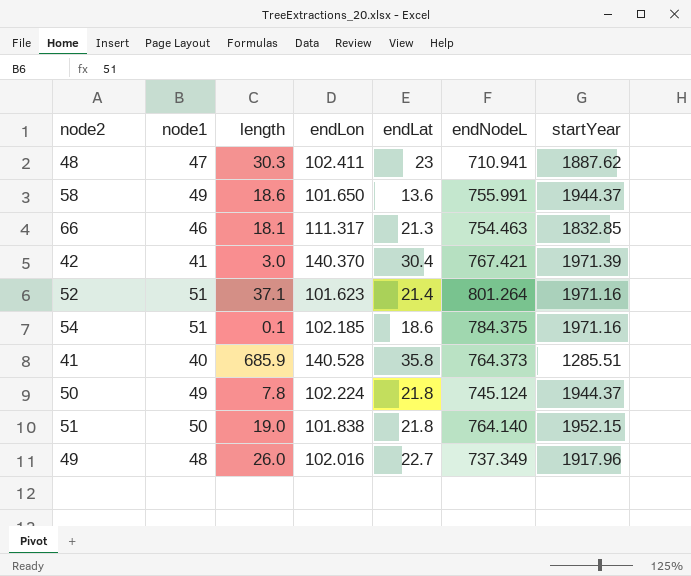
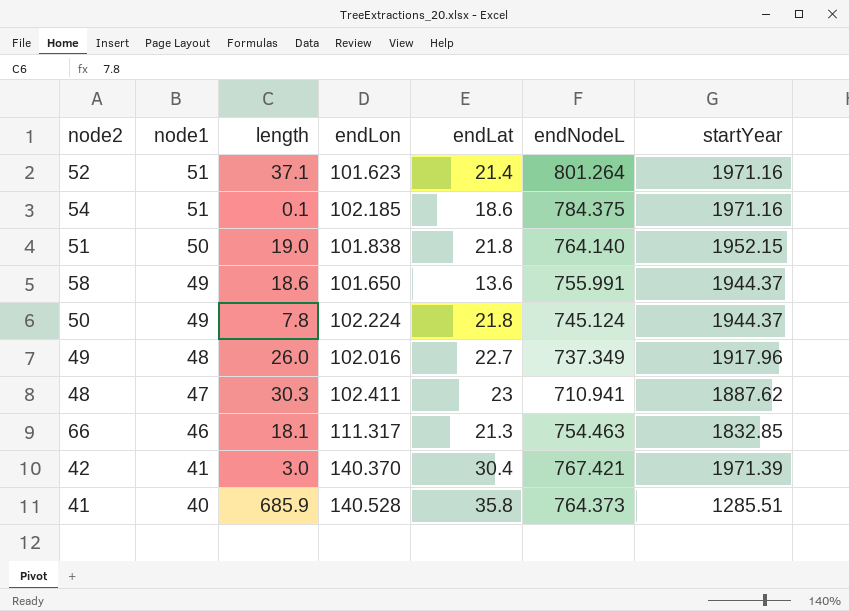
row order: none -> node1 descending

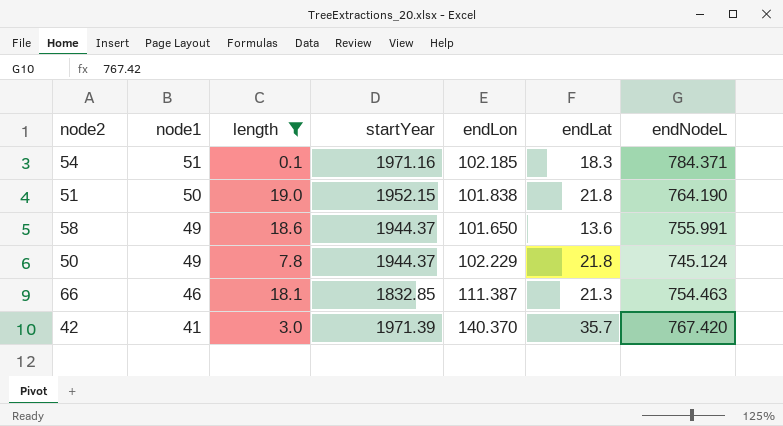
filter: none -> length <= 19.0
column startYear | position: 7 -> 4
54 | endLat: 18.6 -> 18.3
54 | endNodeL: 784.375 -> 784.371
51 | endNodeL: 764.140 -> 764.190
50 | endLon: 102.224 -> 102.229
66 | endLon: 111.317 -> 111.387
42 | endLat: 30.4 -> 35.7
42 | endNodeL: 767.421 -> 767.420

